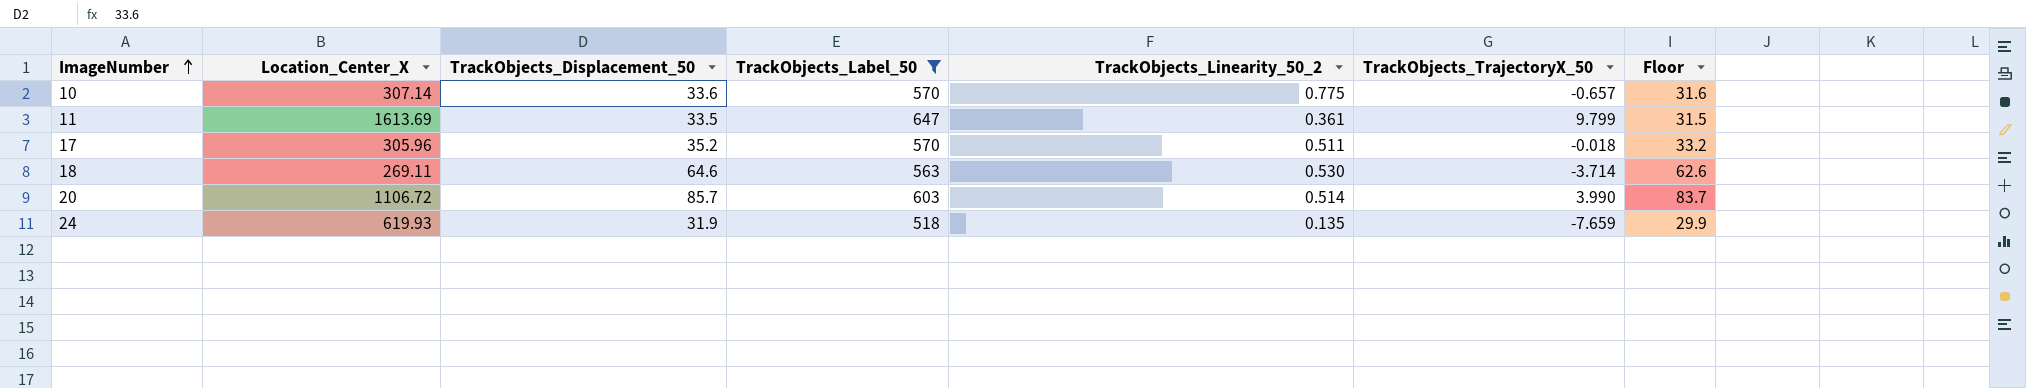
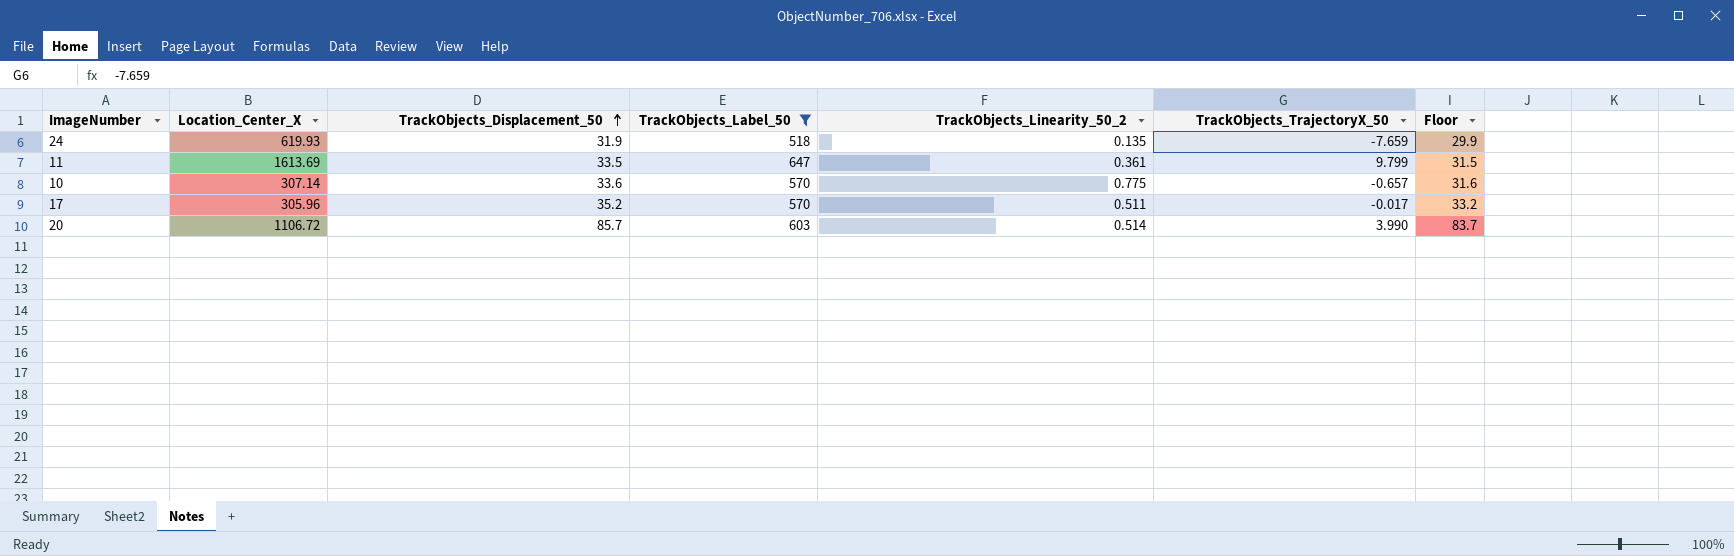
row order: ImageNumber ascending -> TrackObjects_Displacement_50 ascending
row 18: 269.11 | 64.6 | 563 | 0.530 | -3.714 | 62.6 -> none
17 | TrackObjects_TrajectoryX_50: -0.018 -> -0.017

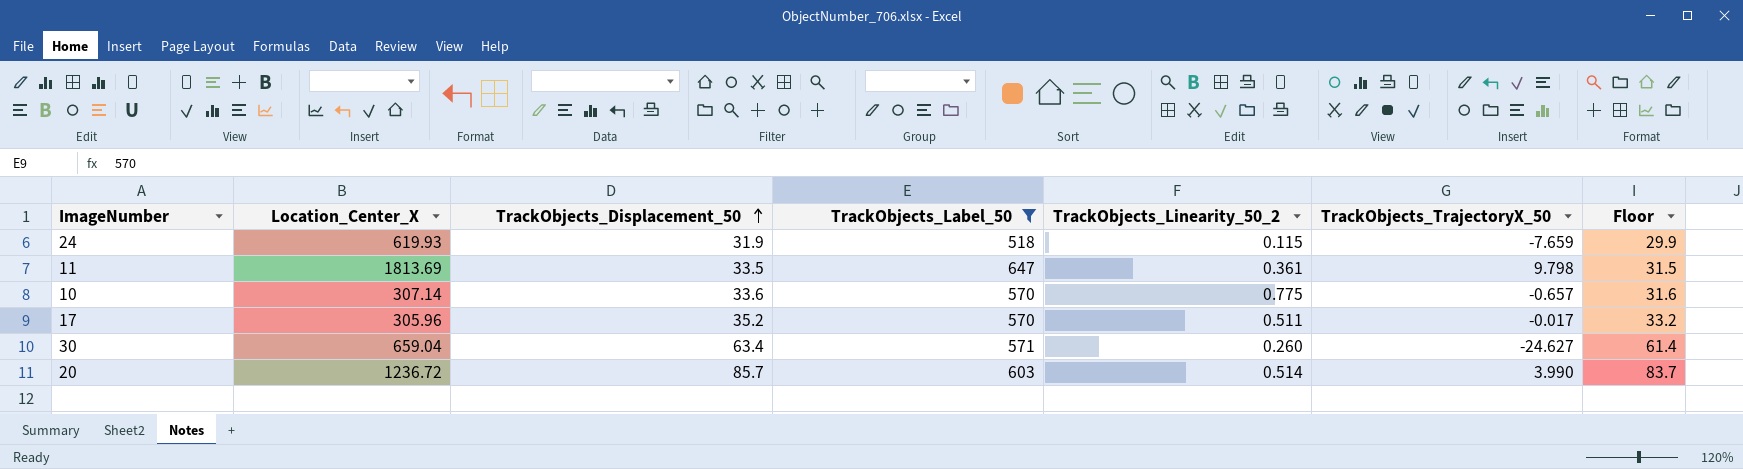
24 | TrackObjects_Linearity_50_2: 0.135 -> 0.115
11 | Location_Center_X: 1613.69 -> 1813.69
11 | TrackObjects_TrajectoryX_50: 9.799 -> 9.798
row 30: none -> 659.04 | 63.4 | 571 | 0.260 | -24.627 | 61.4
20 | Location_Center_X: 1106.72 -> 1236.72

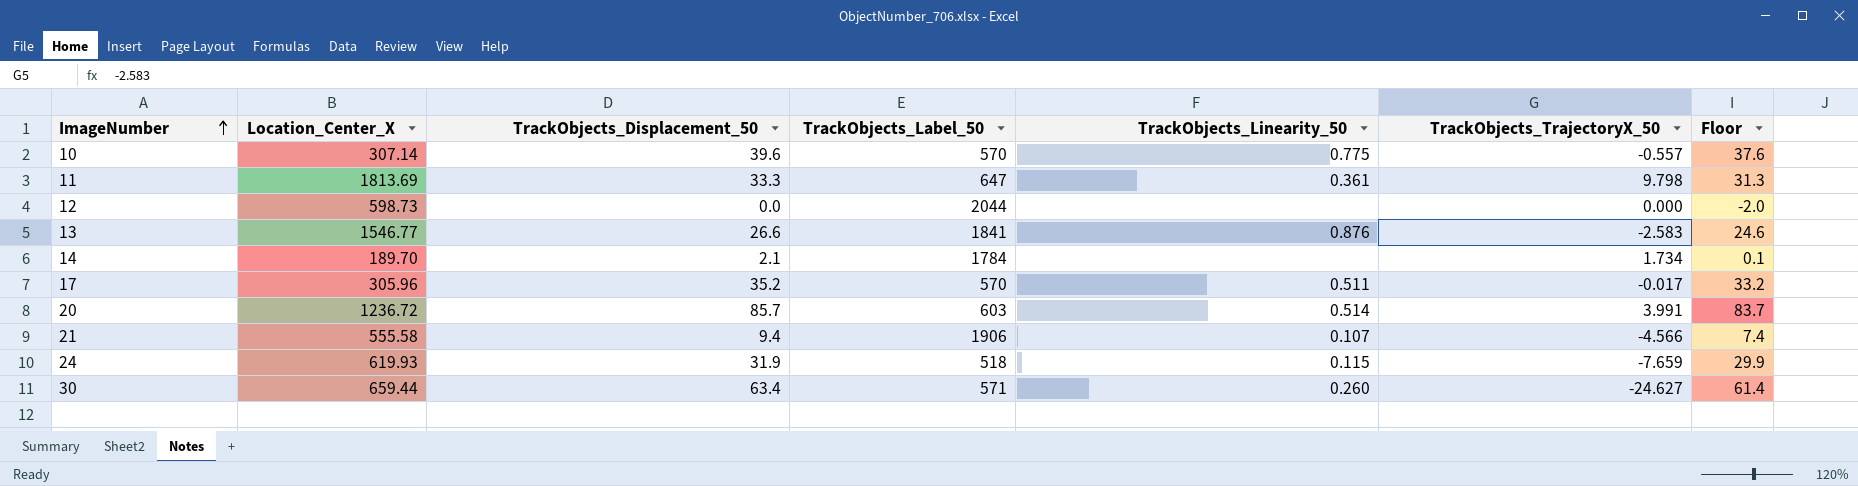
filter: TrackObjects_Label_50 <= 647 -> none
row order: TrackObjects_Displacement_50 ascending -> ImageNumber ascending
column name: TrackObjects_Linearity_50_2 -> TrackObjects_Linearity_50
10 | TrackObjects_Displacement_50: 33.6 -> 39.6
10 | TrackObjects_TrajectoryX_50: -0.657 -> -0.557
10 | Floor: 31.6 -> 37.6
11 | TrackObjects_Displacement_50: 33.5 -> 33.3
11 | Floor: 31.5 -> 31.3
20 | TrackObjects_TrajectoryX_50: 3.990 -> 3.991
30 | Location_Center_X: 659.04 -> 659.44

